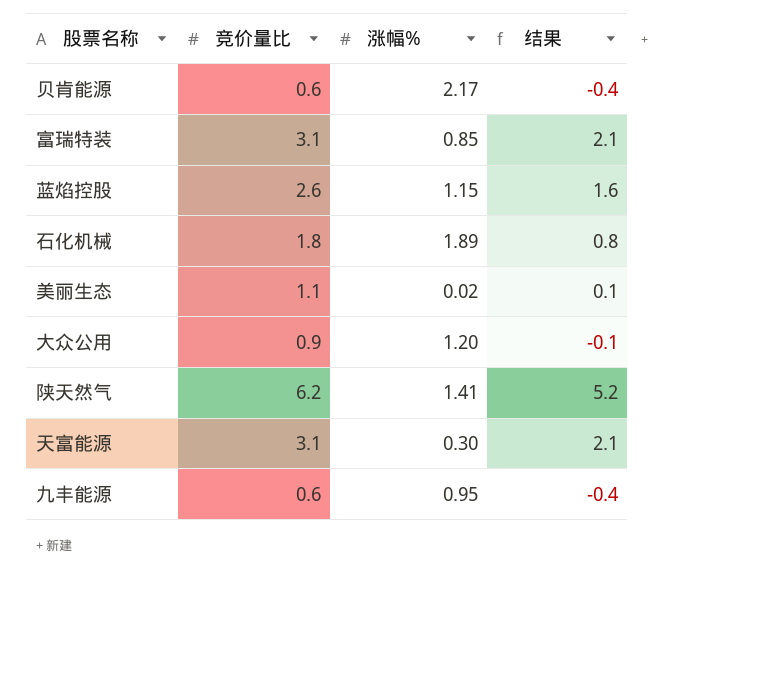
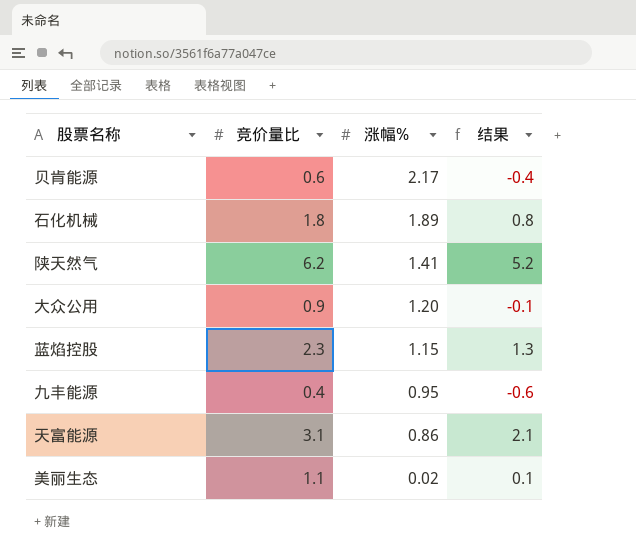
row order: none -> 涨幅% descending
row 富瑞特装: 3.1 | 0.85 | 2.1 -> none
蓝焰控股 | 竞价量比: 2.6 -> 2.3
蓝焰控股 | 结果: 1.6 -> 1.3
九丰能源 | 竞价量比: 0.6 -> 0.4
九丰能源 | 结果: -0.4 -> -0.6
天富能源 | 涨幅%: 0.30 -> 0.86

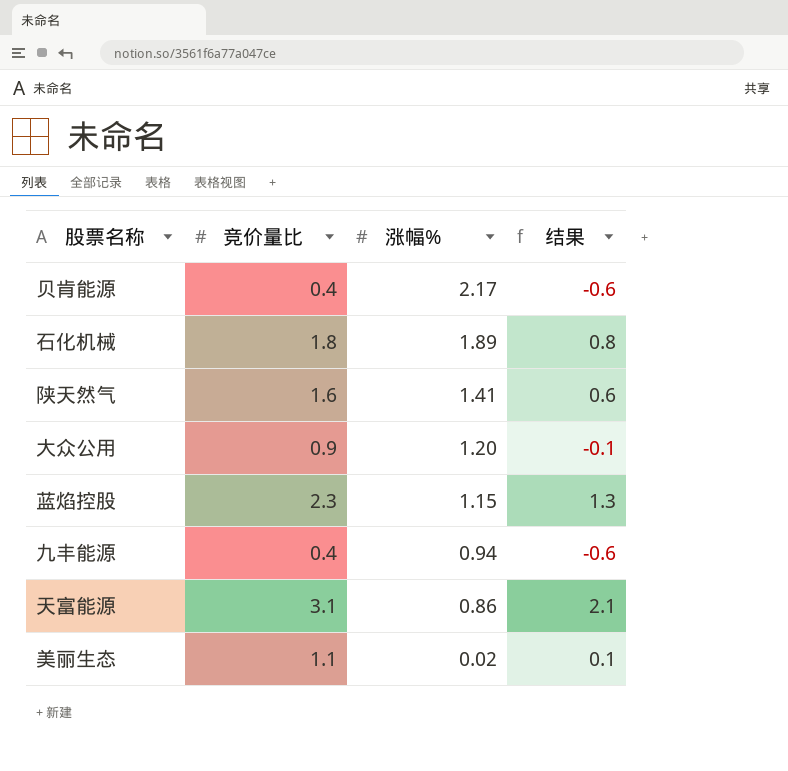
贝肯能源 | 竞价量比: 0.6 -> 0.4
贝肯能源 | 结果: -0.4 -> -0.6
陕天然气 | 竞价量比: 6.2 -> 1.6
陕天然气 | 结果: 5.2 -> 0.6
九丰能源 | 涨幅%: 0.95 -> 0.94

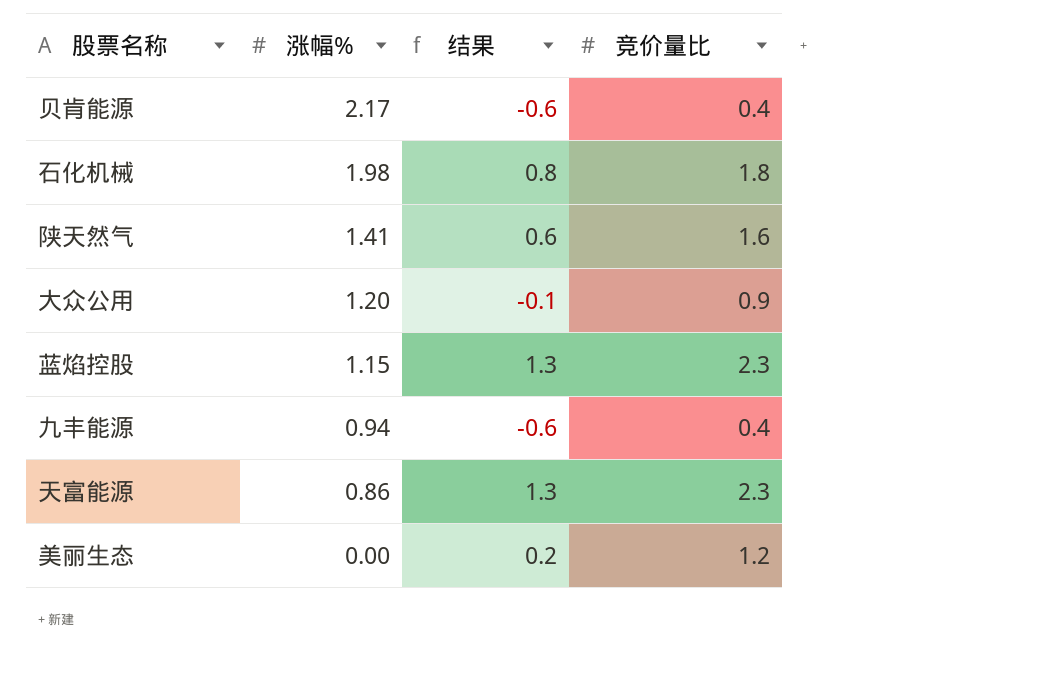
column 竞价量比 | position: 2 -> 4
石化机械 | 涨幅%: 1.89 -> 1.98
天富能源 | 结果: 2.1 -> 1.3
天富能源 | 竞价量比: 3.1 -> 2.3
美丽生态 | 涨幅%: 0.02 -> 0.00
美丽生态 | 结果: 0.1 -> 0.2
美丽生态 | 竞价量比: 1.1 -> 1.2

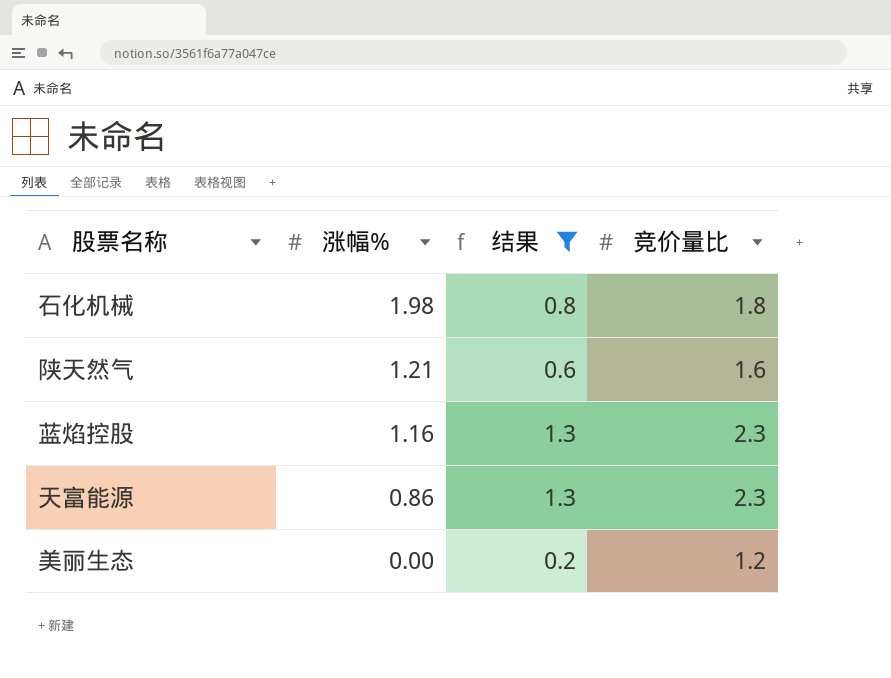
filter: none -> 结果 >= 0.2
陕天然气 | 涨幅%: 1.41 -> 1.21
蓝焰控股 | 涨幅%: 1.15 -> 1.16

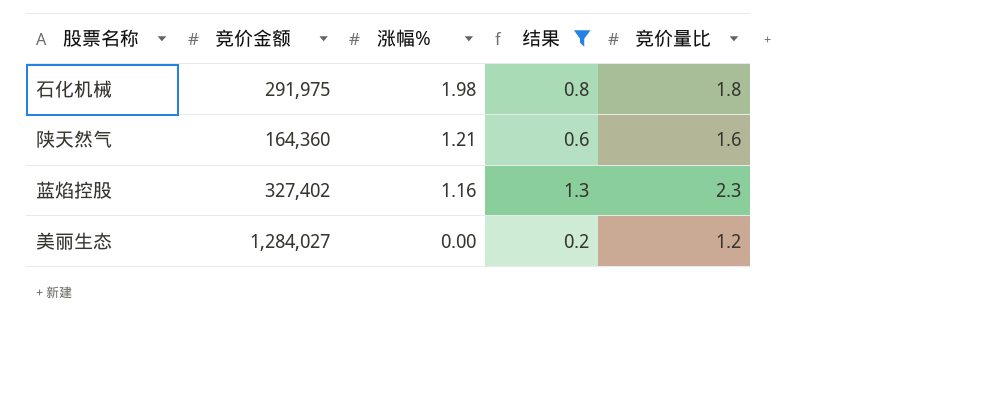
column 竞价金额 | position: none -> 2
row 天富能源: 0.86 | 1.3 | 2.3 -> none

